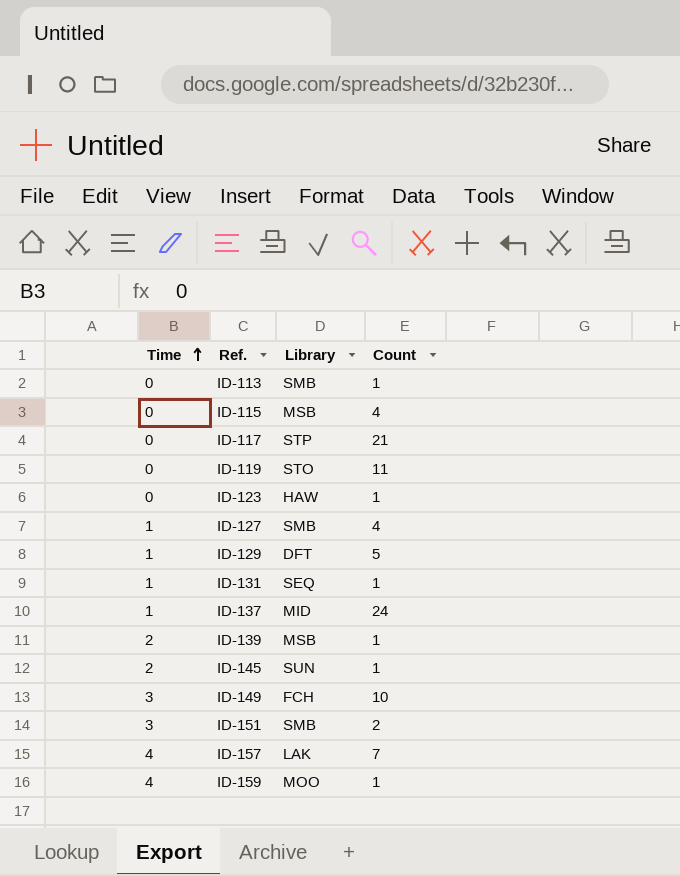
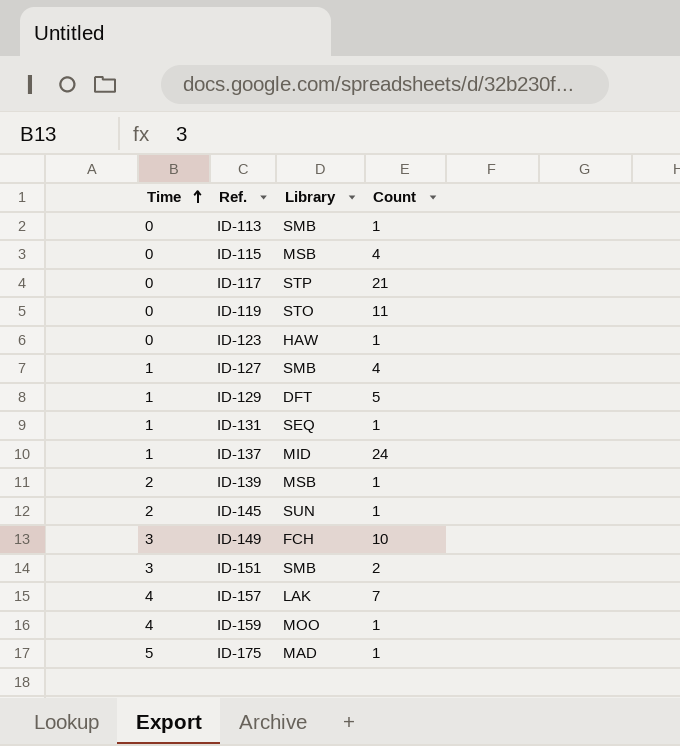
row ID-175: none -> 5 | MAD | 1

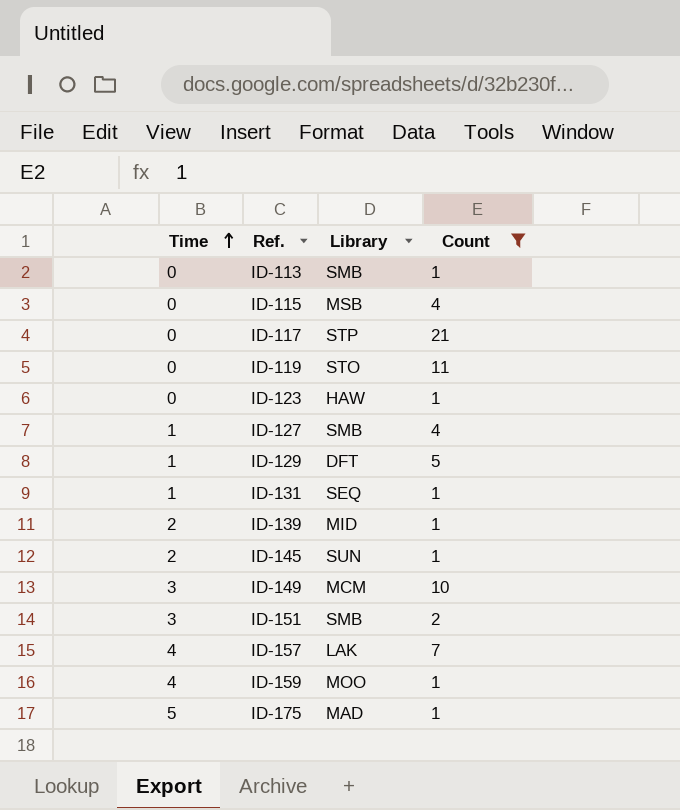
filter: none -> Count != 24
ID-139 | Library: MSB -> MID
ID-149 | Library: FCH -> MCM

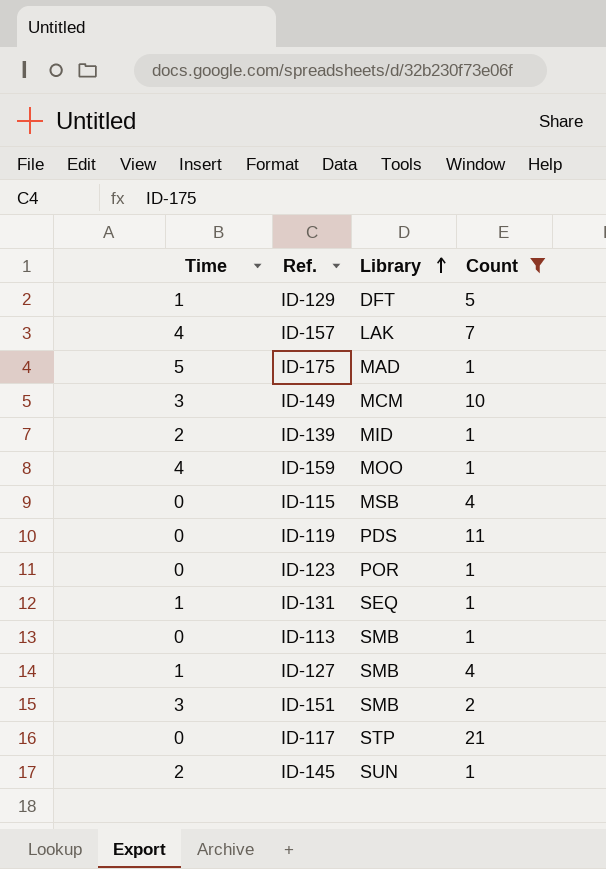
row order: Time ascending -> Library ascending
ID-119 | Library: STO -> PDS
ID-123 | Library: HAW -> POR

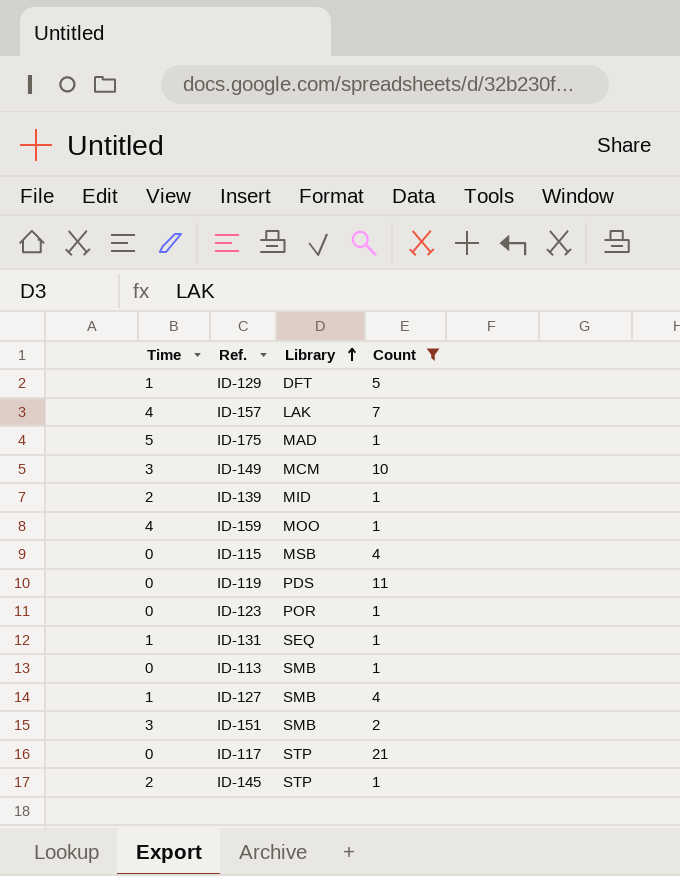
ID-145 | Library: SUN -> STP

